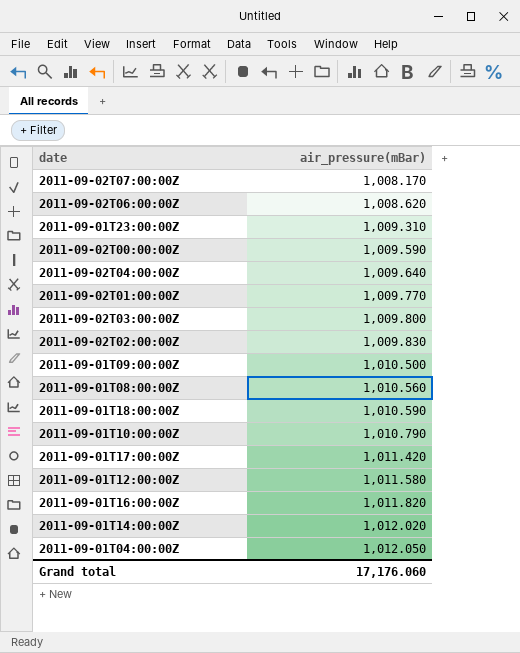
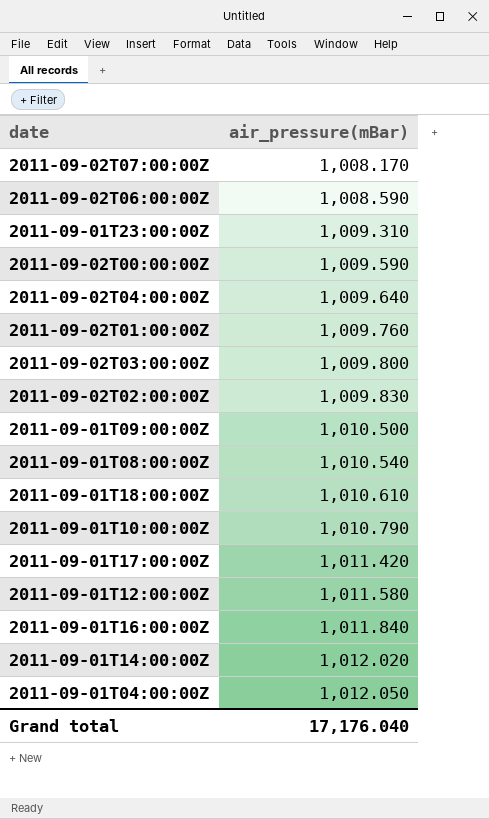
2011-09-02T06:00:00Z | air_pressure(mBar): 1,008.620 -> 1,008.590
2011-09-02T01:00:00Z | air_pressure(mBar): 1,009.770 -> 1,009.760
2011-09-01T08:00:00Z | air_pressure(mBar): 1,010.560 -> 1,010.540
2011-09-01T18:00:00Z | air_pressure(mBar): 1,010.590 -> 1,010.610
2011-09-01T16:00:00Z | air_pressure(mBar): 1,011.820 -> 1,011.840
Grand total | air_pressure(mBar): 17,176.060 -> 17,176.040

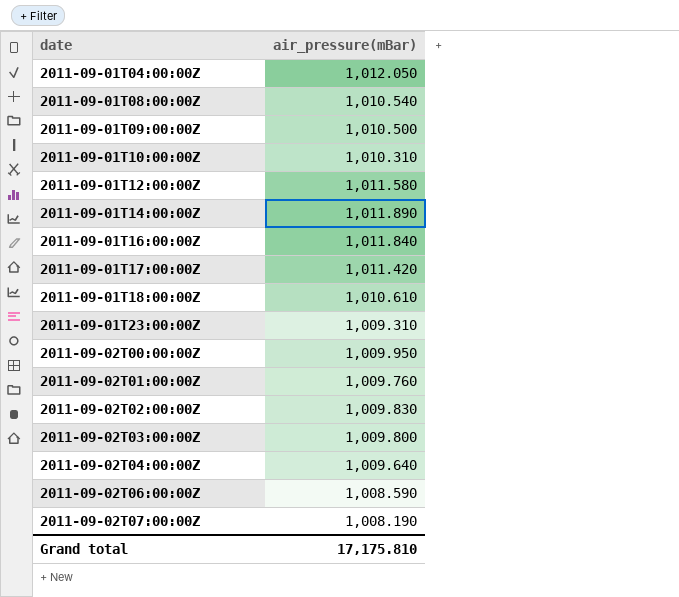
row order: air_pressure(mBar) ascending -> date ascending
2011-09-01T10:00:00Z | air_pressure(mBar): 1,010.790 -> 1,010.310
2011-09-01T14:00:00Z | air_pressure(mBar): 1,012.020 -> 1,011.890
2011-09-02T00:00:00Z | air_pressure(mBar): 1,009.590 -> 1,009.950
2011-09-02T07:00:00Z | air_pressure(mBar): 1,008.170 -> 1,008.190
Grand total | air_pressure(mBar): 17,176.040 -> 17,175.810

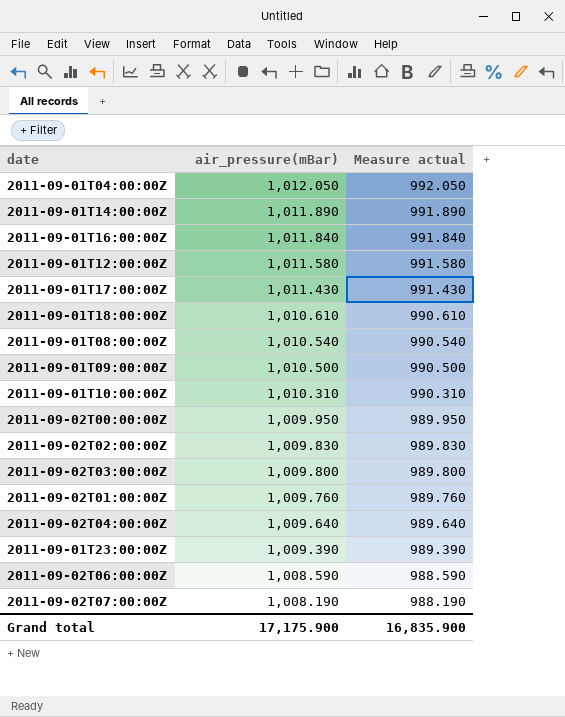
row order: date ascending -> air_pressure(mBar) descending
column Measure actual | formula: none -> [air_pressure(mBar)] - 20
2011-09-01T17:00:00Z | air_pressure(mBar): 1,011.420 -> 1,011.430
2011-09-01T23:00:00Z | air_pressure(mBar): 1,009.310 -> 1,009.390
Grand total | air_pressure(mBar): 17,175.810 -> 17,175.900

